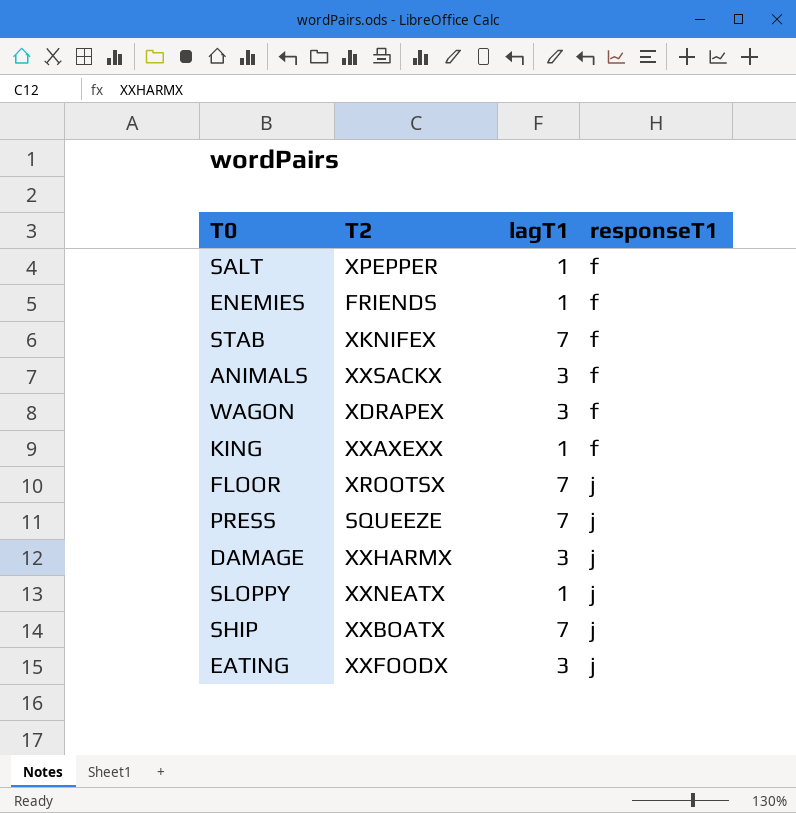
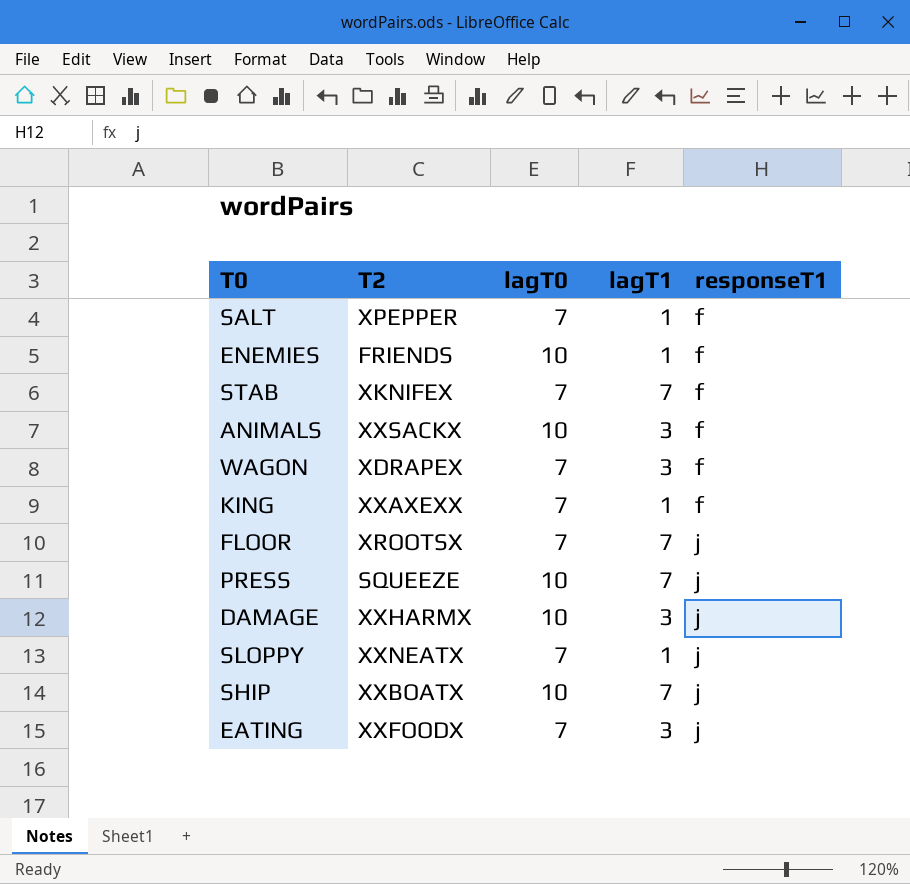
column lagT0 | position: none -> 3

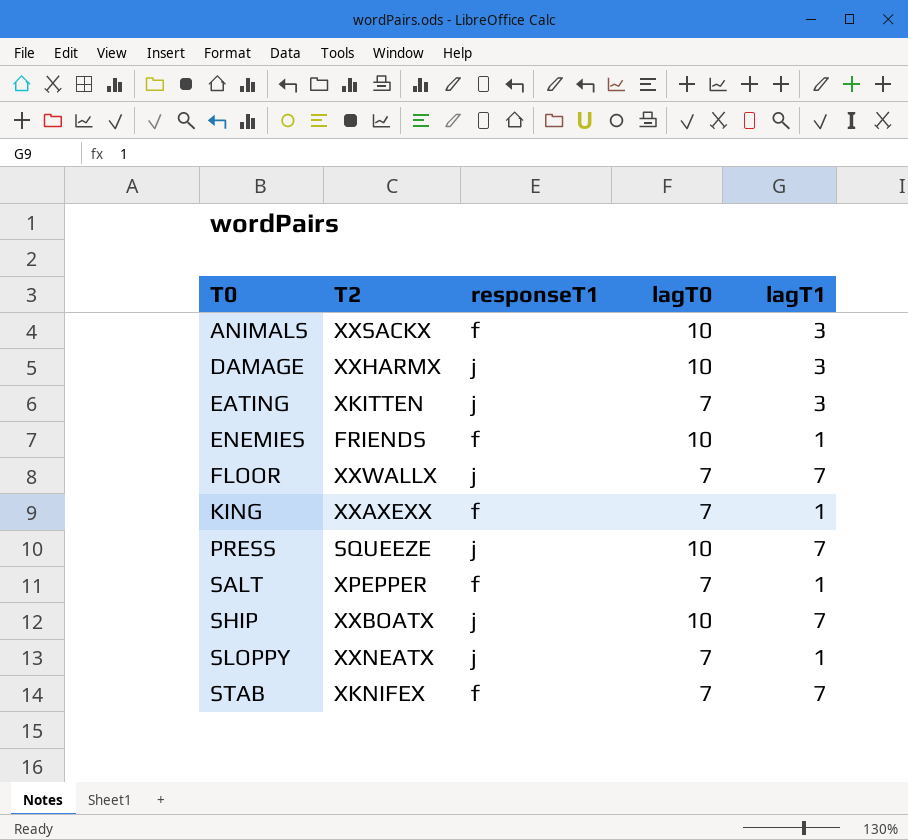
row order: responseT1 ascending -> T0 ascending
column responseT1 | position: 5 -> 3
row WAGON: XDRAPEX | 7 | 3 | f -> none
EATING | T2: XXFOODX -> XKITTEN
FLOOR | T2: XROOTSX -> XXWALLX

